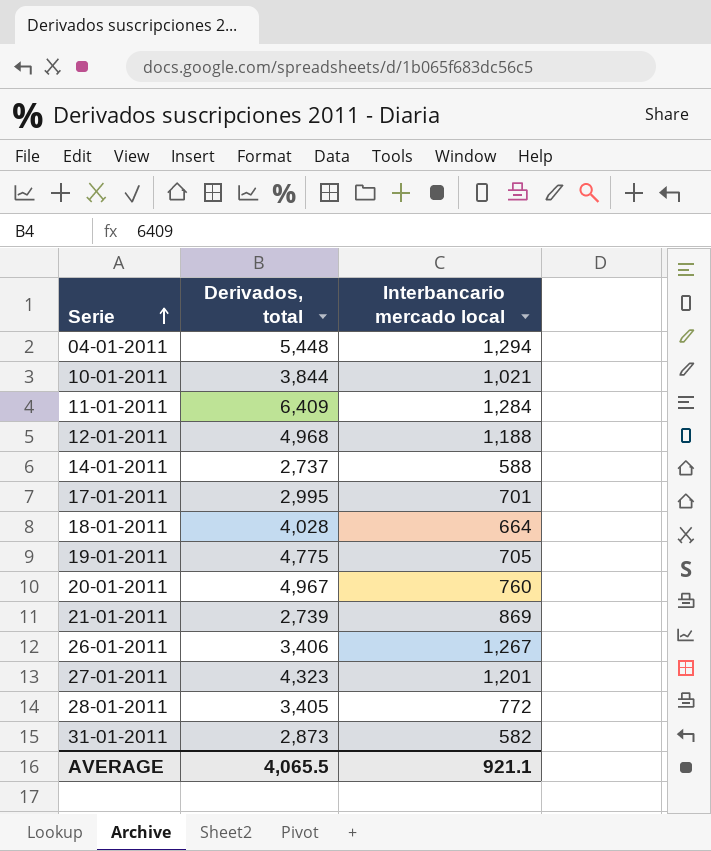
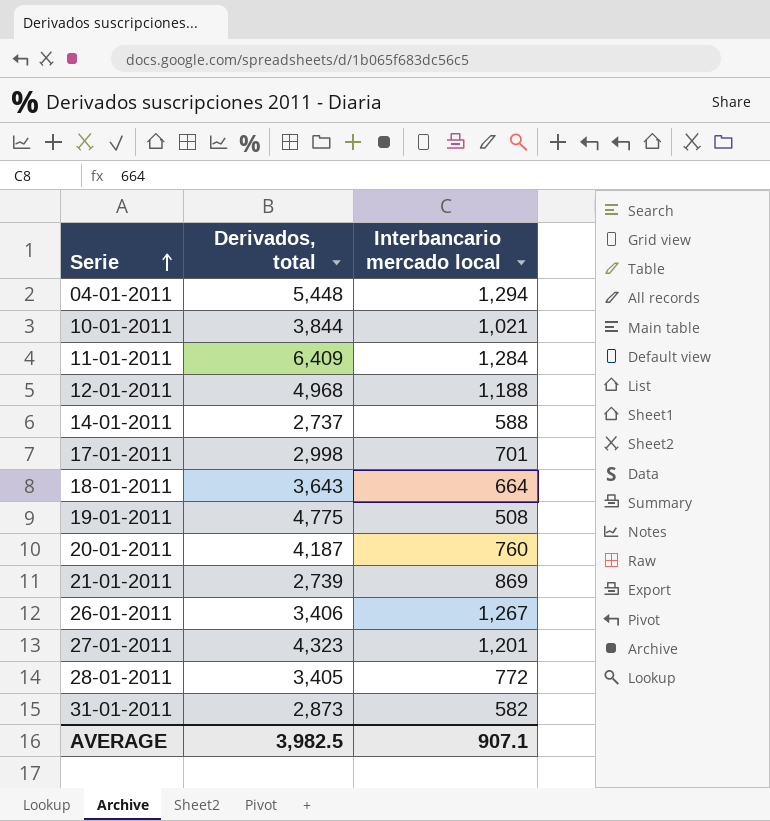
17-01-2011 | Derivados, total: 2,995 -> 2,998
18-01-2011 | Derivados, total: 4,028 -> 3,643
19-01-2011 | Interbancario mercado local: 705 -> 508
20-01-2011 | Derivados, total: 4,967 -> 4,187
AVERAGE | Derivados, total: 4,065.5 -> 3,982.5
AVERAGE | Interbancario mercado local: 921.1 -> 907.1

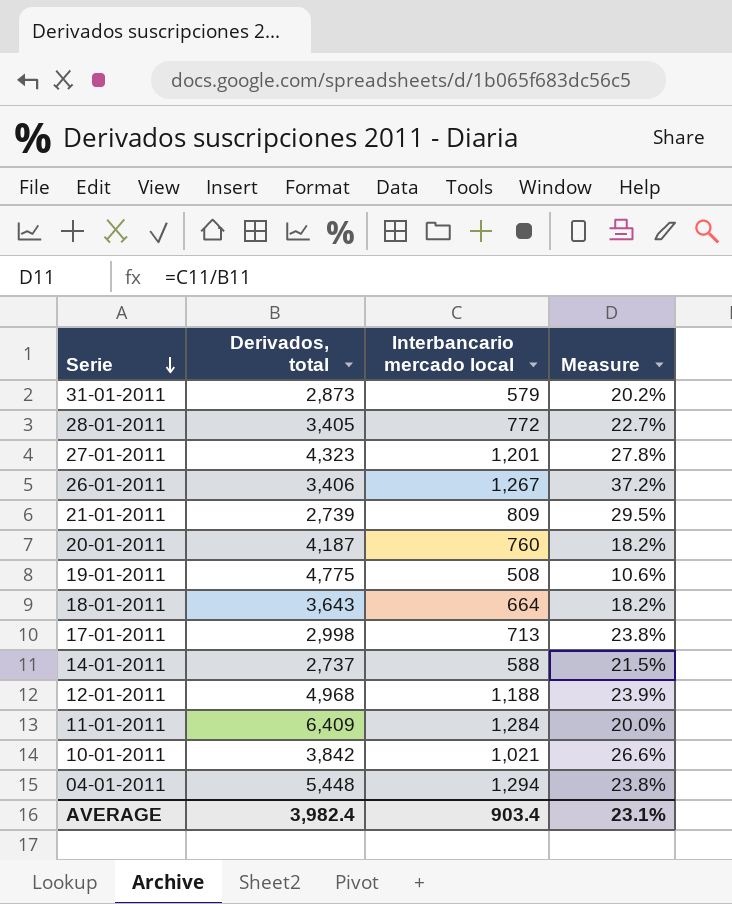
row order: Serie ascending -> Serie descending
column Measure | formula: none -> [Interbancario mercado local] / [Derivados, total]
31-01-2011 | Interbancario mercado local: 582 -> 579
21-01-2011 | Interbancario mercado local: 869 -> 809
17-01-2011 | Interbancario mercado local: 701 -> 713
10-01-2011 | Derivados, total: 3,844 -> 3,842
AVERAGE | Derivados, total: 3,982.5 -> 3,982.4
AVERAGE | Interbancario mercado local: 907.1 -> 903.4

